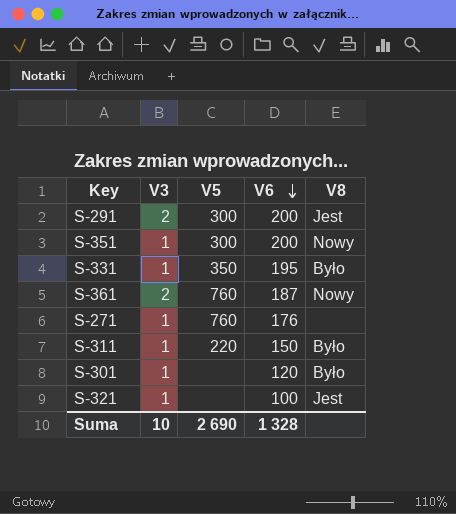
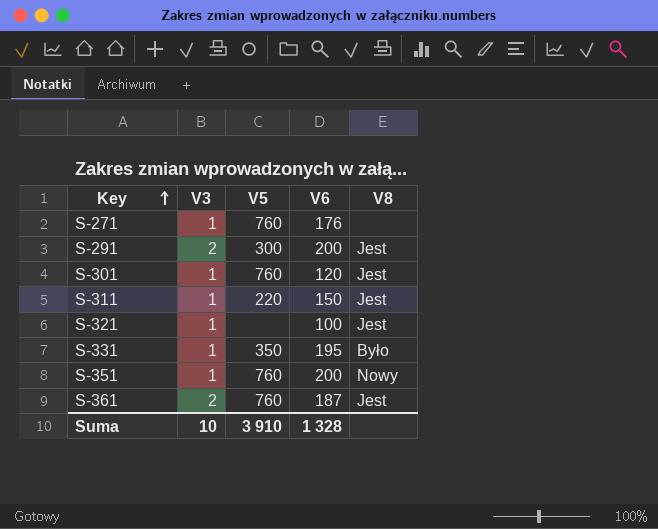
row order: V6 descending -> Key ascending
S-301 | V5: none -> 760
S-301 | V8: Było -> Jest
S-311 | V8: Było -> Jest
S-351 | V5: 300 -> 760
S-361 | V8: Nowy -> Jest
Suma | V5: 2 690 -> 3 910

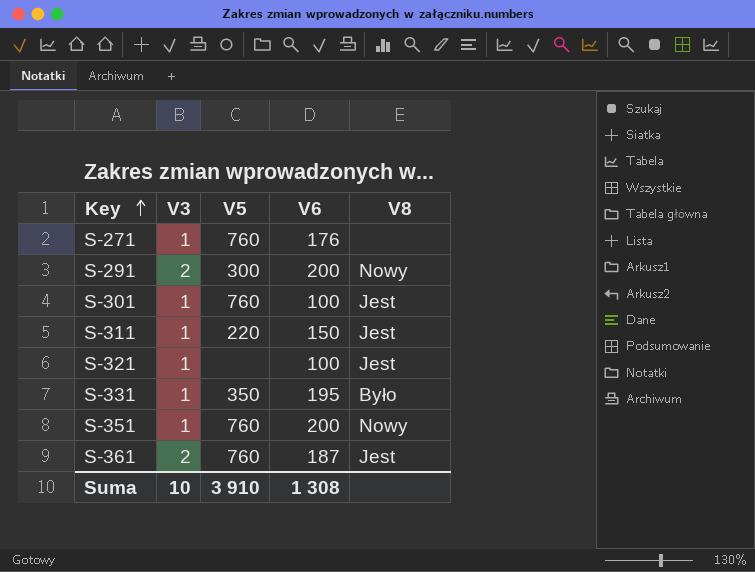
S-291 | V8: Jest -> Nowy
S-301 | V6: 120 -> 100
Suma | V6: 1 328 -> 1 308

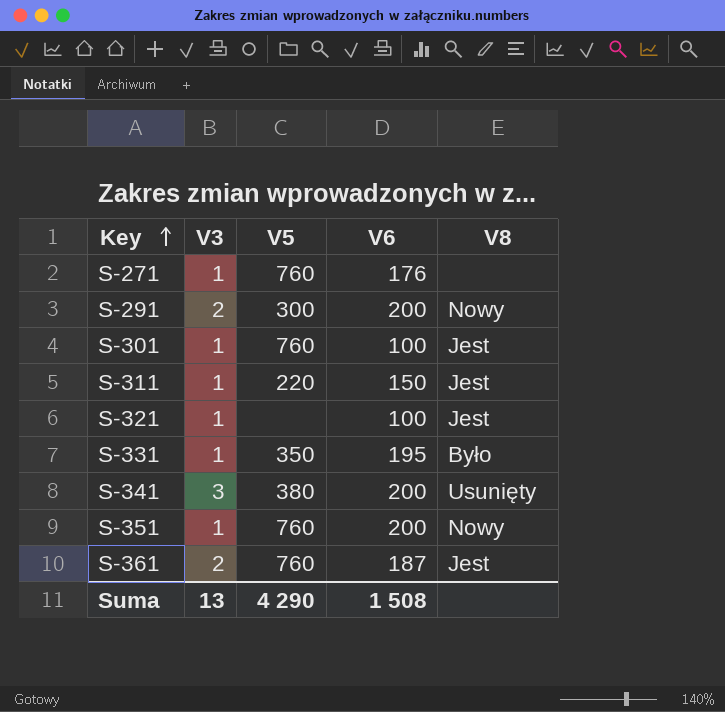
row S-341: none -> 3 | 380 | 200 | Usunięty
Suma | V3: 10 -> 13
Suma | V5: 3 910 -> 4 290
Suma | V6: 1 308 -> 1 508

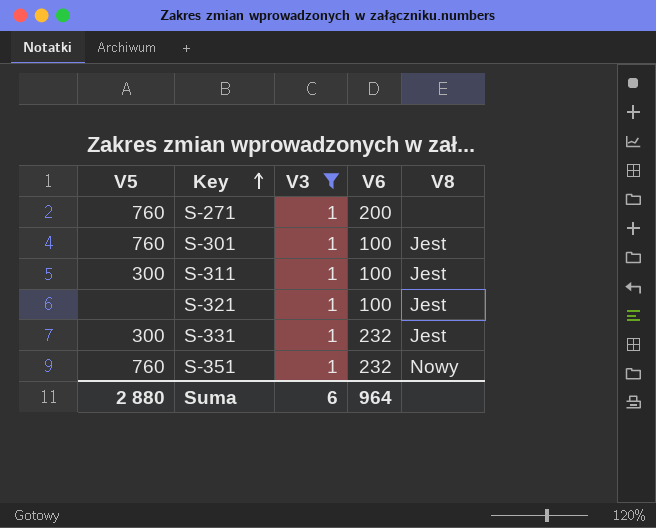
filter: none -> V3 = 1
column V5 | position: 3 -> 1
S-271 | V6: 176 -> 200
S-311 | V5: 220 -> 300
S-311 | V6: 150 -> 100
S-331 | V5: 350 -> 300
S-331 | V6: 195 -> 232
S-331 | V8: Było -> Jest
S-351 | V6: 200 -> 232
Suma | V5: 4 290 -> 2 880
Suma | V3: 13 -> 6
Suma | V6: 1 508 -> 964

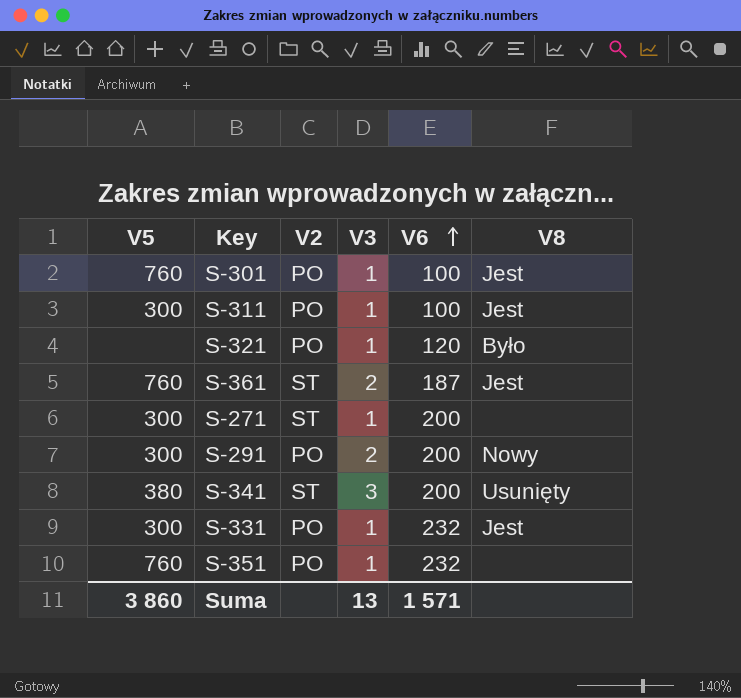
filter: V3 = 1 -> none
row order: Key ascending -> V6 ascending
column V2 | position: none -> 3
S-321 | V6: 100 -> 120
S-321 | V8: Jest -> Było
S-271 | V5: 760 -> 300
S-351 | V8: Nowy -> none
Suma | V5: 2 880 -> 3 860
Suma | V3: 6 -> 13
Suma | V6: 964 -> 1 571

